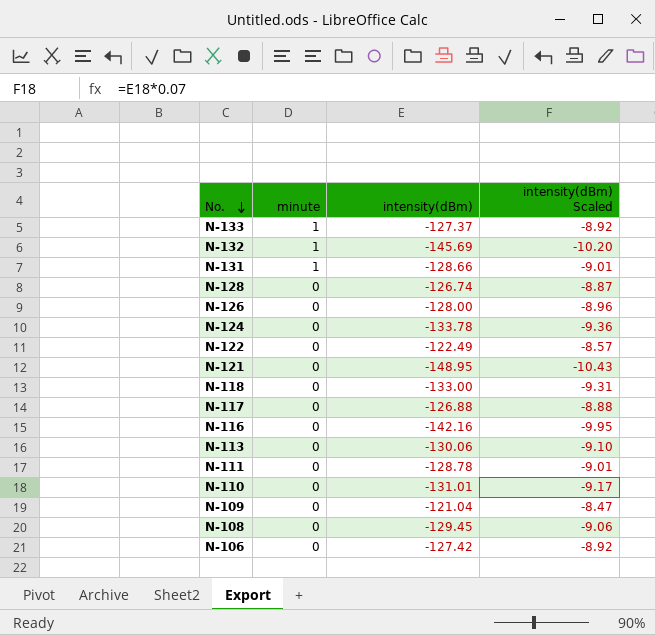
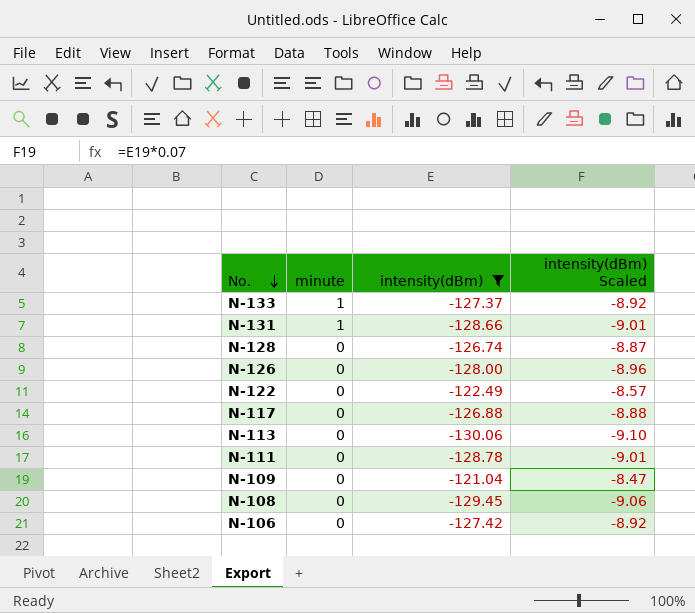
filter: none -> intensity(dBm) >= -130.06

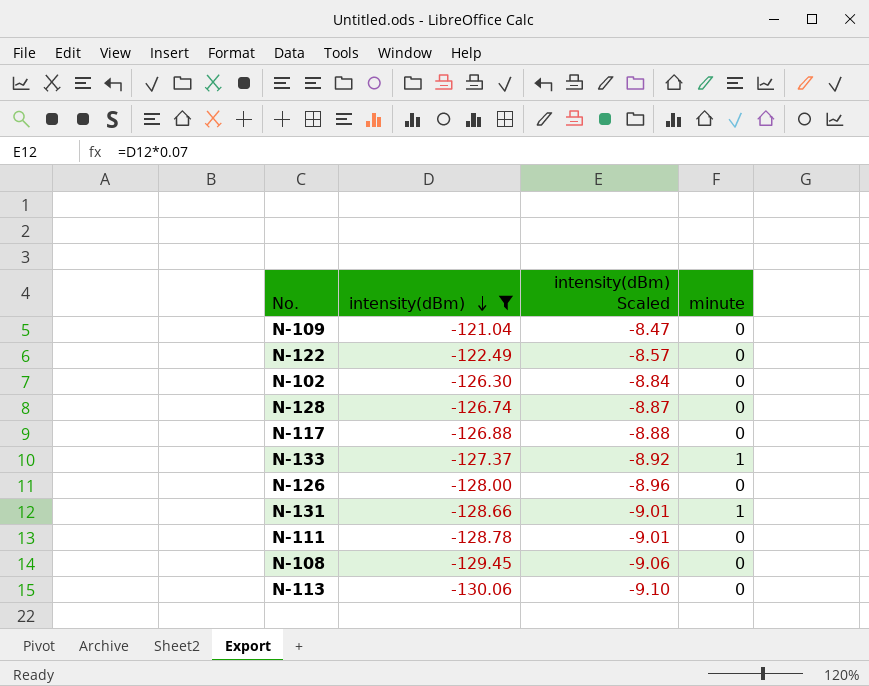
row order: No. descending -> intensity(dBm) descending
column minute | position: 2 -> 4
row N-106: 0 | -127.42 | -8.92 -> none
row N-102: none -> -126.30 | -8.84 | 0

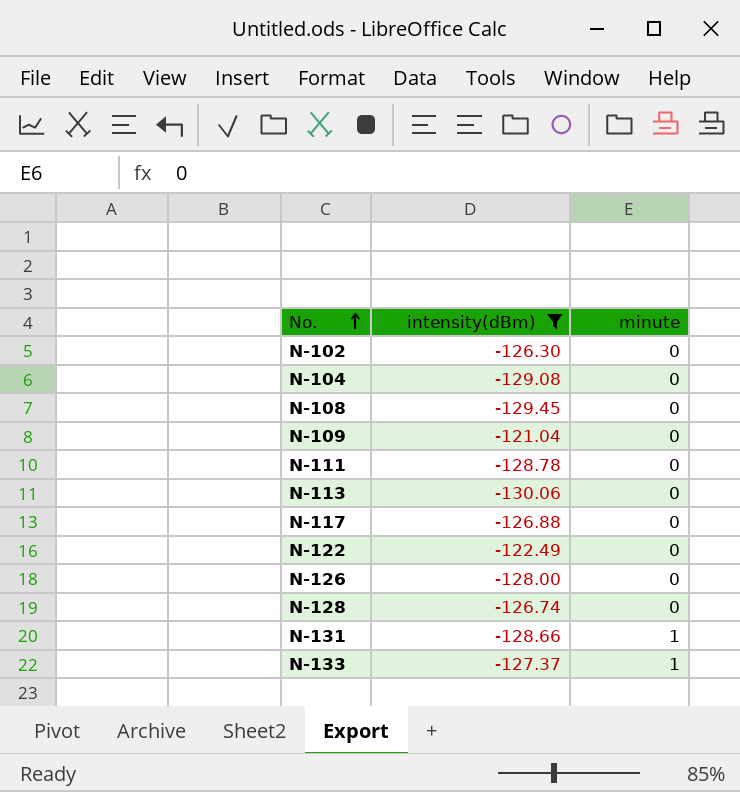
row order: intensity(dBm) descending -> No. ascending
column intensity(dBm) Scaled | formula: [intensity(dBm)] * 0.07 -> none
row N-104: none -> -129.08 | 0

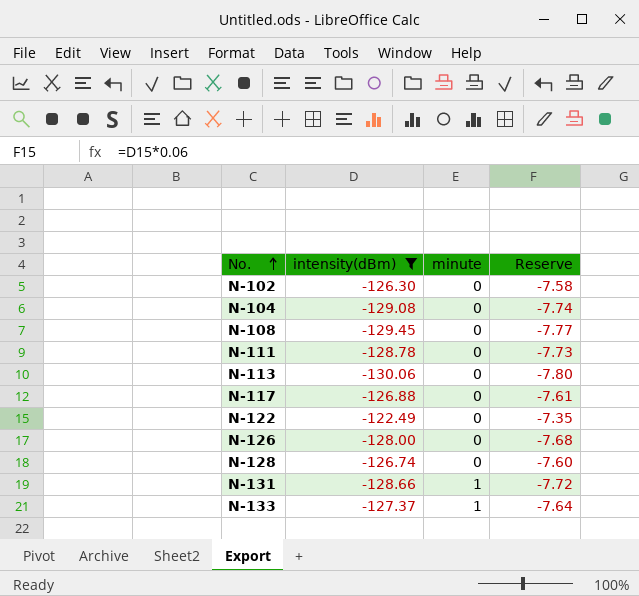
column Reserve | formula: none -> [intensity(dBm)] * 0.06
row N-109: -121.04 | 0 -> none

